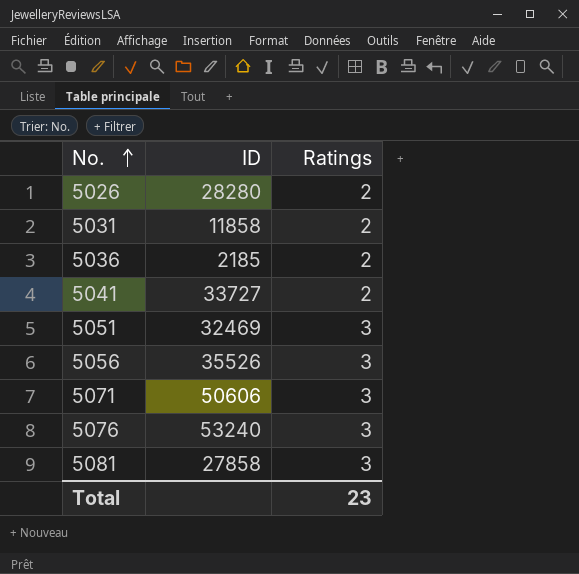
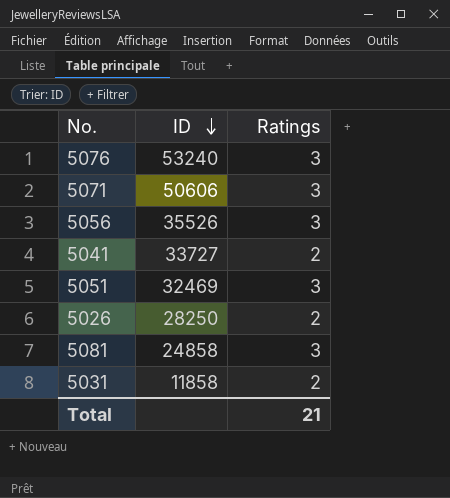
row order: No. ascending -> ID descending
row 5036: 2185 | 2 -> none
5026 | ID: 28280 -> 28250
5081 | ID: 27858 -> 24858
Total | Ratings: 23 -> 21

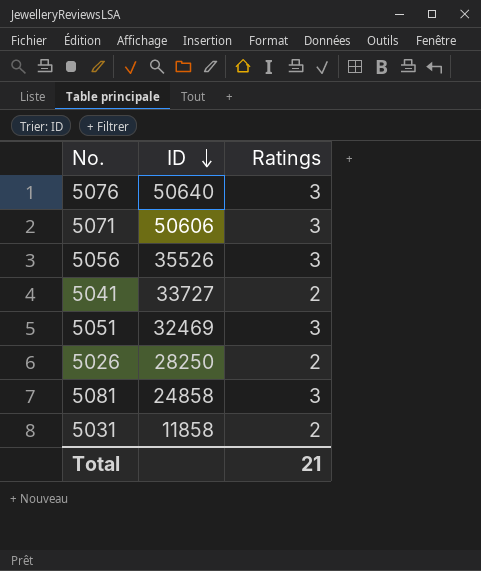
5076 | ID: 53240 -> 50640

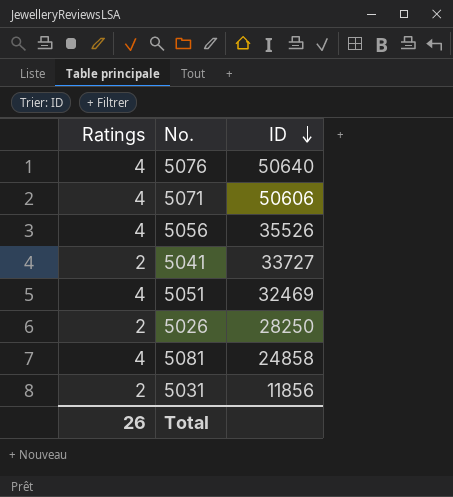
column Ratings | position: 3 -> 1
5076 | Ratings: 3 -> 4
5071 | Ratings: 3 -> 4
5056 | Ratings: 3 -> 4
5051 | Ratings: 3 -> 4
5081 | Ratings: 3 -> 4
5031 | ID: 11858 -> 11856
Total | Ratings: 21 -> 26

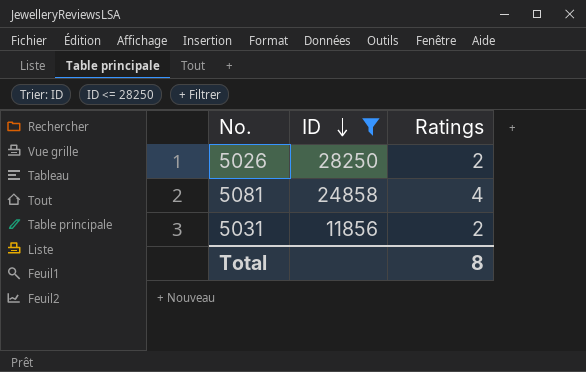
filter: none -> ID <= 28250
column Ratings | position: 1 -> 3
Total | Ratings: 26 -> 8

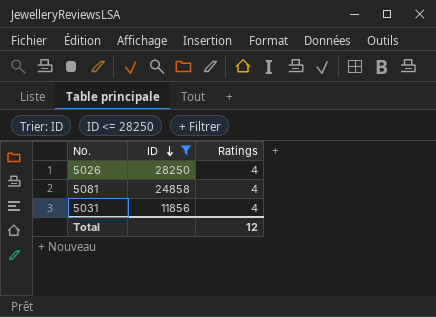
5026 | Ratings: 2 -> 4
5031 | Ratings: 2 -> 4
Total | Ratings: 8 -> 12

